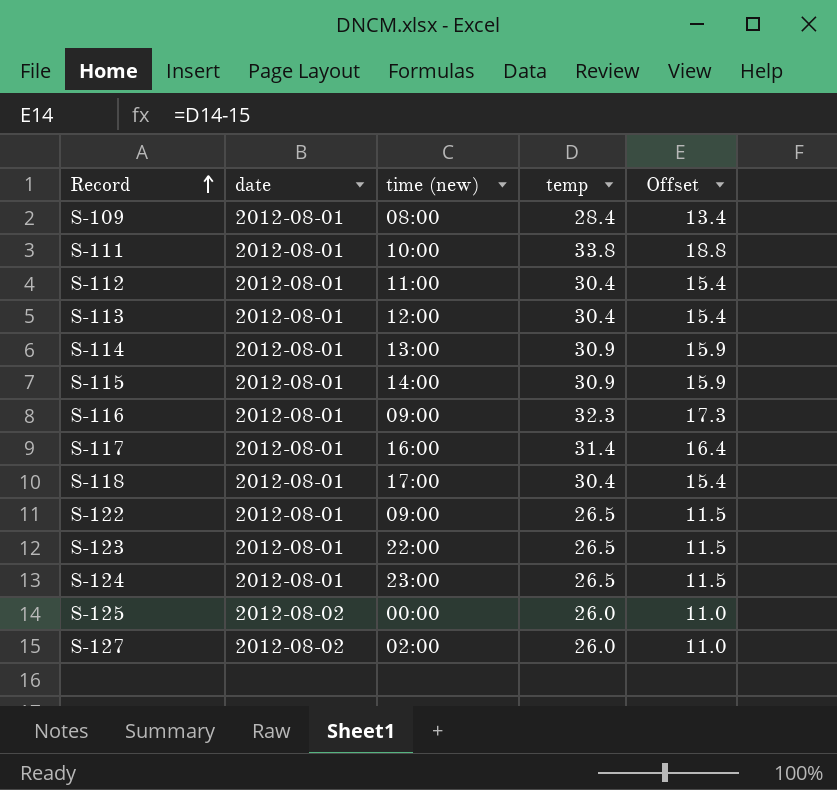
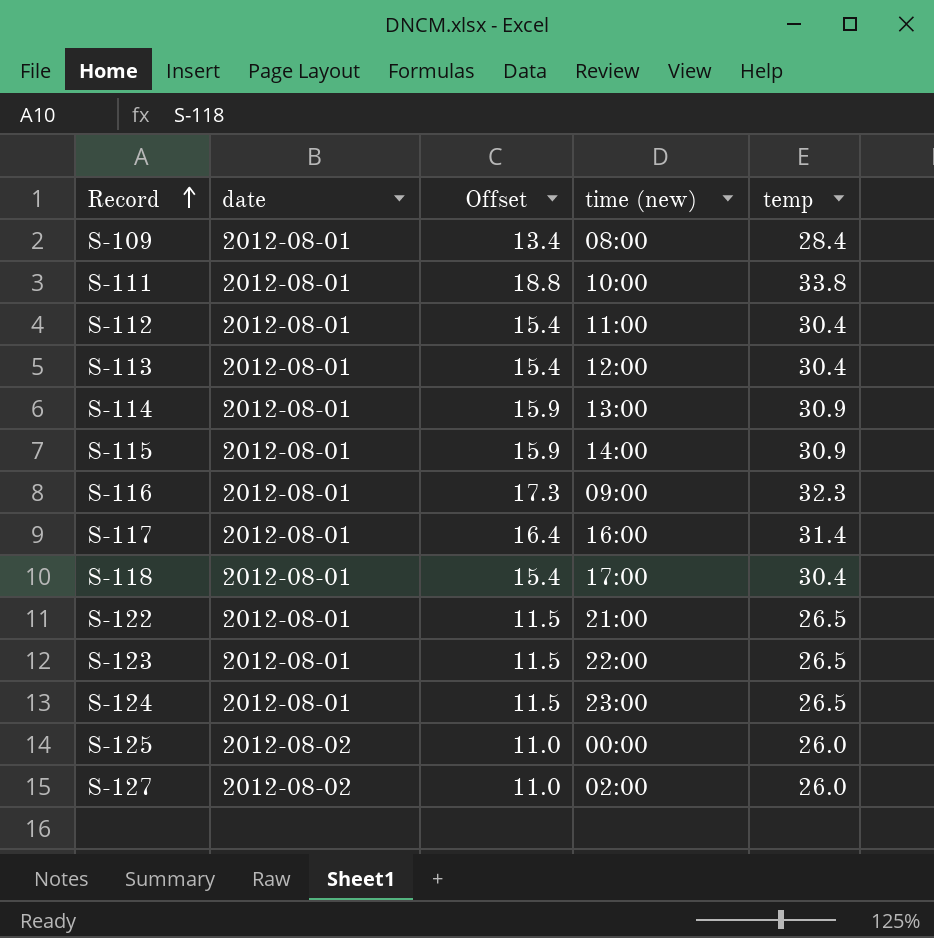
column Offset | position: 5 -> 3
S-122 | time (new): 09:00 -> 21:00

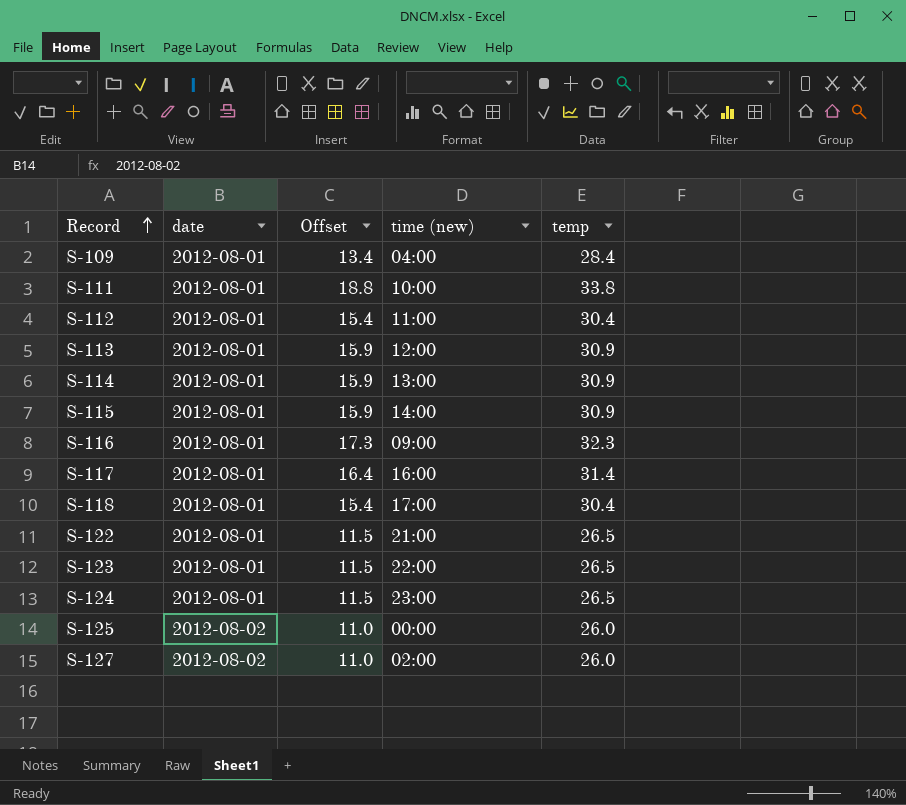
S-109 | time (new): 08:00 -> 04:00
S-113 | Offset: 15.4 -> 15.9
S-113 | temp: 30.4 -> 30.9

